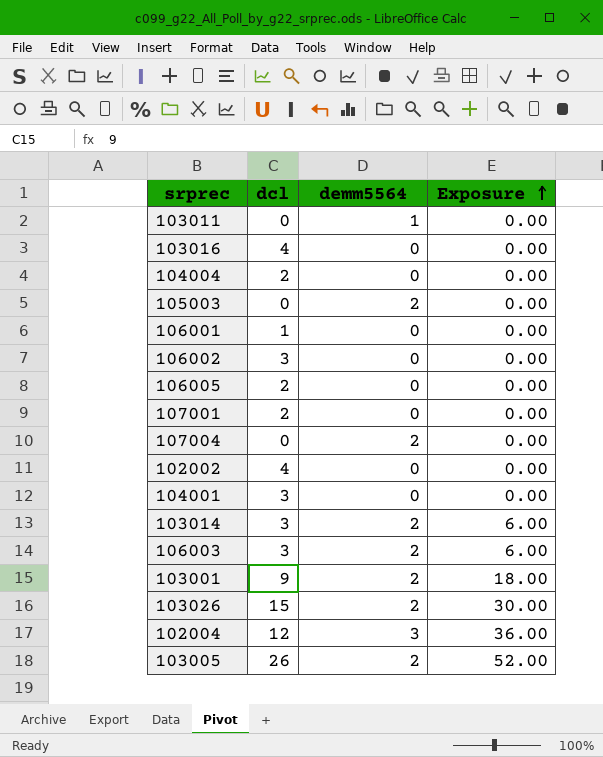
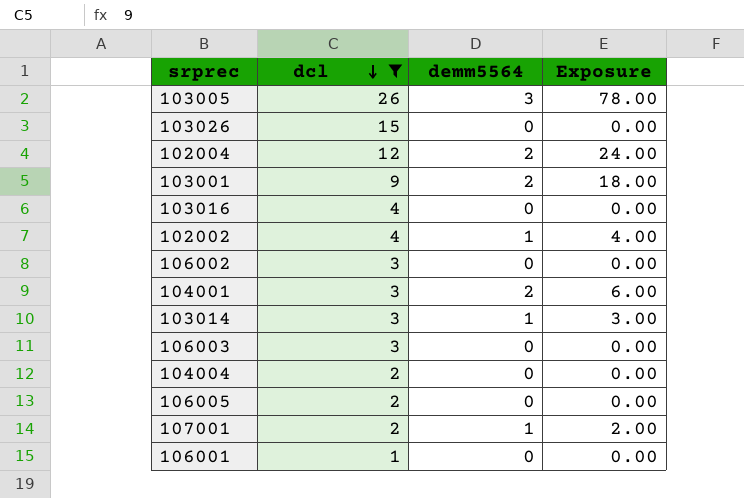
filter: none -> dcl != 0
row order: Exposure ascending -> dcl descending
103005 | demm5564: 2 -> 3
103005 | Exposure: 52.00 -> 78.00
103026 | demm5564: 2 -> 0
103026 | Exposure: 30.00 -> 0.00
102004 | demm5564: 3 -> 2
102004 | Exposure: 36.00 -> 24.00
102002 | demm5564: 0 -> 1
102002 | Exposure: 0.00 -> 4.00
104001 | demm5564: 0 -> 2
104001 | Exposure: 0.00 -> 6.00
103014 | demm5564: 2 -> 1
103014 | Exposure: 6.00 -> 3.00
106003 | demm5564: 2 -> 0
106003 | Exposure: 6.00 -> 0.00
107001 | demm5564: 0 -> 1
107001 | Exposure: 0.00 -> 2.00

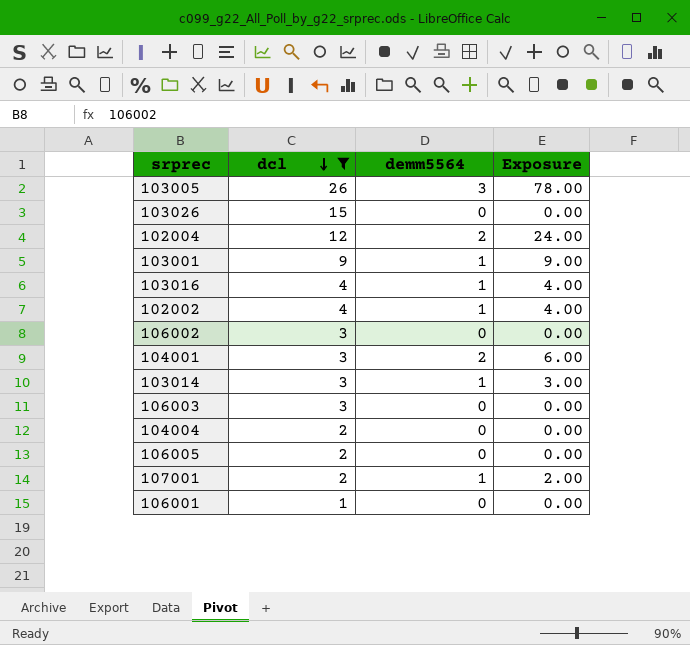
103001 | demm5564: 2 -> 1
103001 | Exposure: 18.00 -> 9.00
103016 | demm5564: 0 -> 1
103016 | Exposure: 0.00 -> 4.00

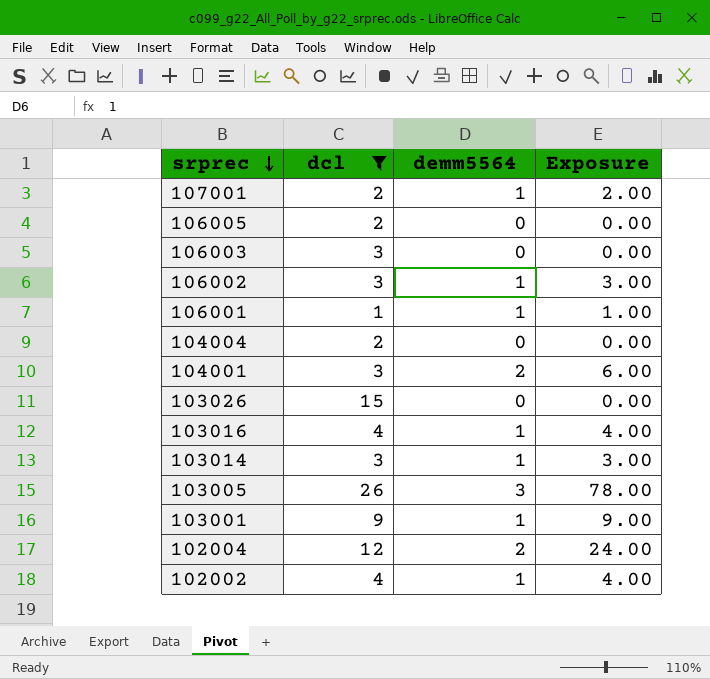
row order: dcl descending -> srprec descending
106002 | demm5564: 0 -> 1
106002 | Exposure: 0.00 -> 3.00
106001 | demm5564: 0 -> 1
106001 | Exposure: 0.00 -> 1.00

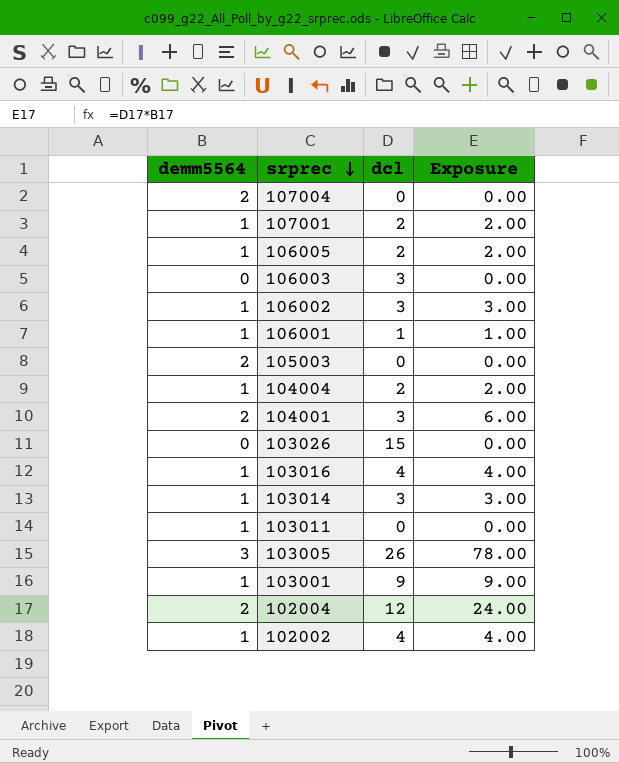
filter: dcl != 0 -> none
column demm5564 | position: 3 -> 1
106005 | demm5564: 0 -> 1
106005 | Exposure: 0.00 -> 2.00
104004 | demm5564: 0 -> 1
104004 | Exposure: 0.00 -> 2.00

